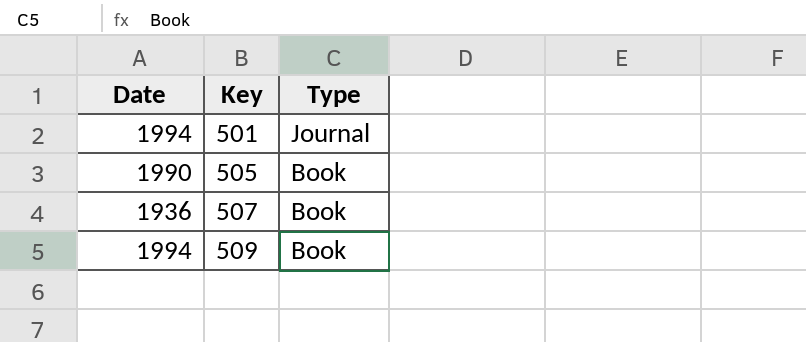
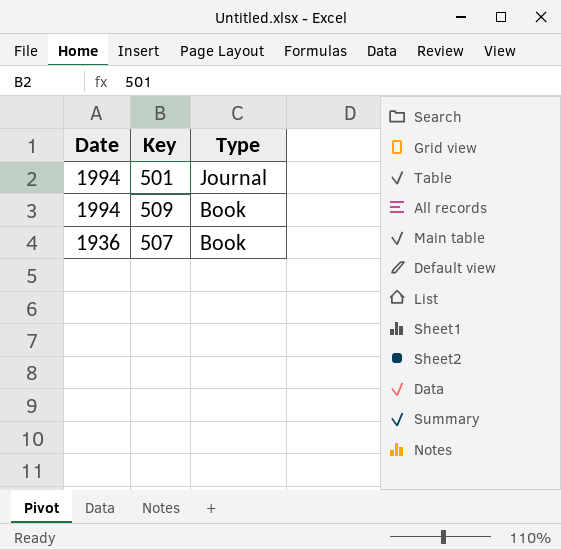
row order: Key ascending -> Date descending
row 505: 1990 | Book -> none

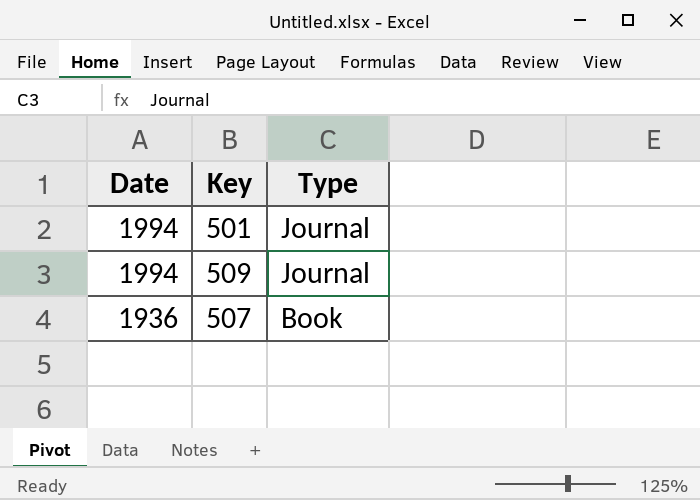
509 | Type: Book -> Journal

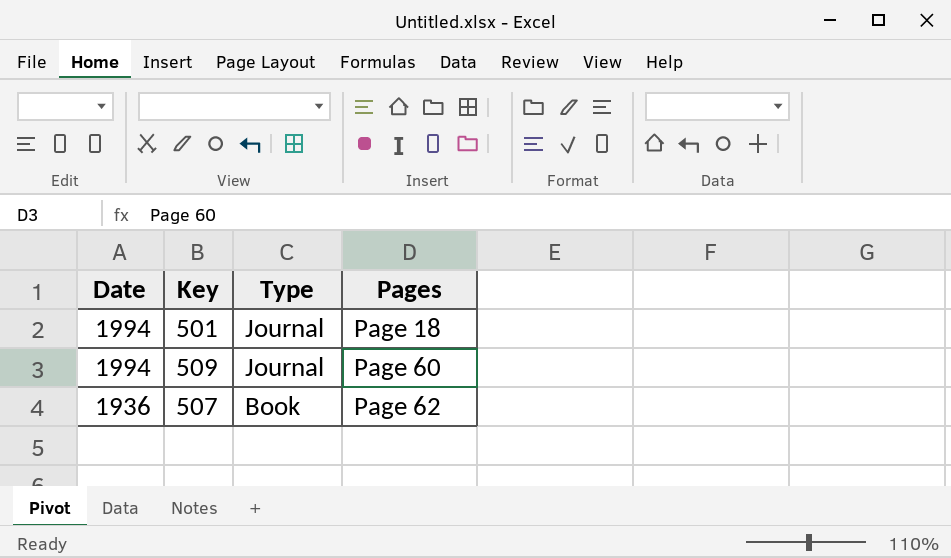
column Pages | position: none -> 4

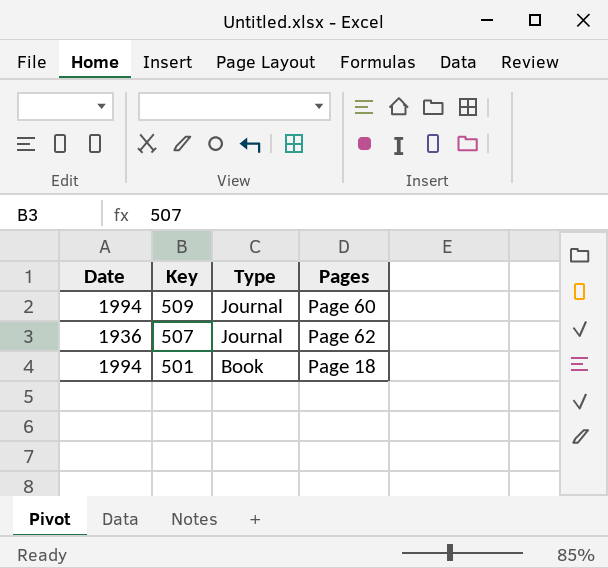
row order: Date descending -> Key descending
507 | Type: Book -> Journal
501 | Type: Journal -> Book

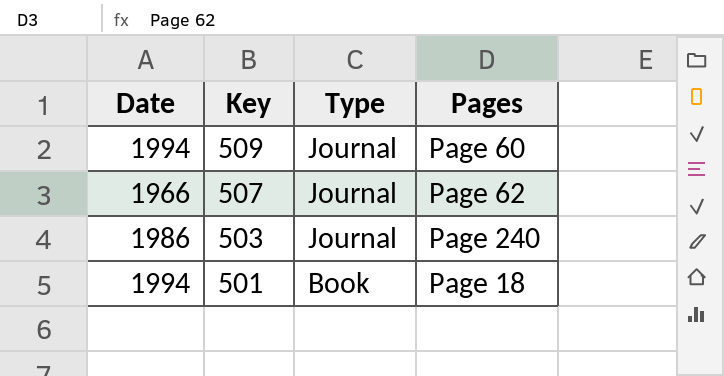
507 | Date: 1936 -> 1966
row 503: none -> 1986 | Journal | Page 240

